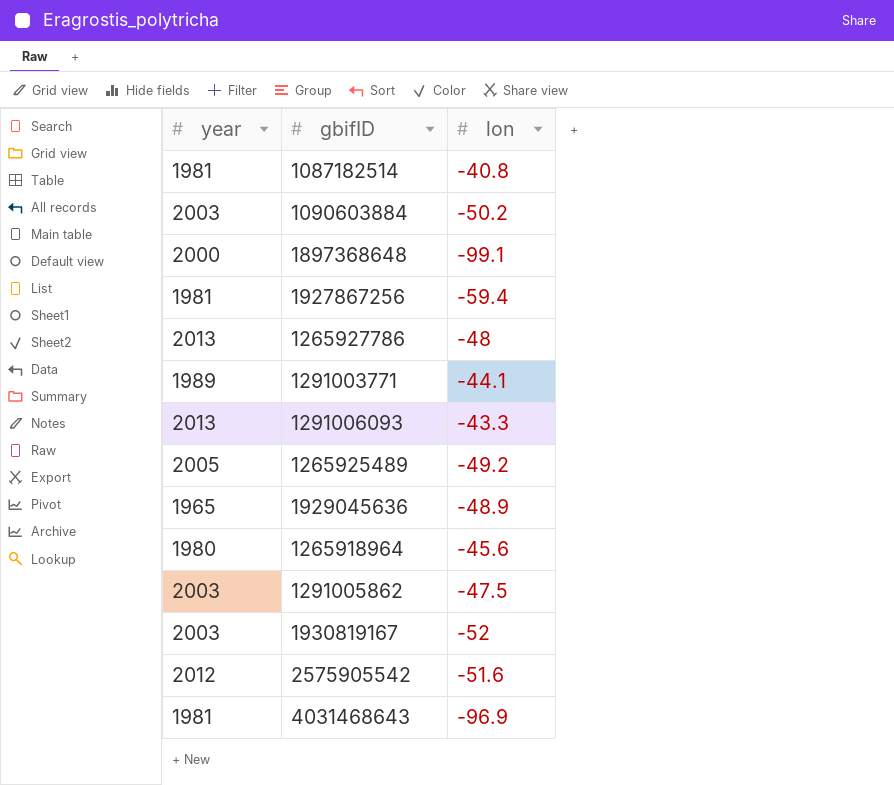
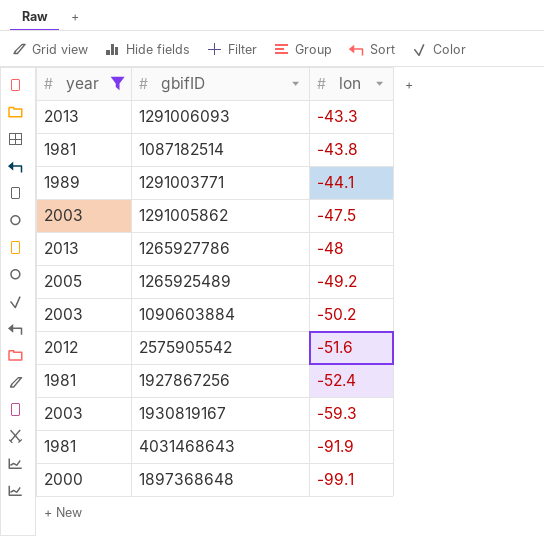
filter: none -> year >= 1981
row order: none -> lon descending
1087182514 | lon: -40.8 -> -43.8
1927867256 | lon: -59.4 -> -52.4
1930819167 | lon: -52 -> -59.3
4031468643 | lon: -96.9 -> -91.9

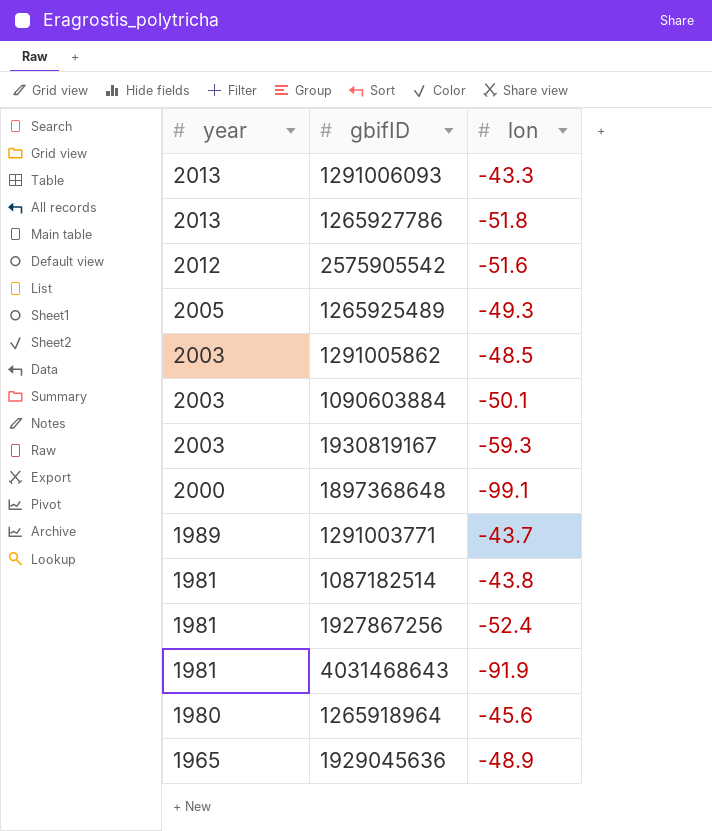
filter: year >= 1981 -> none
row order: lon descending -> year descending
1265927786 | lon: -48 -> -51.8
1265925489 | lon: -49.2 -> -49.3
1291005862 | lon: -47.5 -> -48.5
1090603884 | lon: -50.2 -> -50.1
1291003771 | lon: -44.1 -> -43.7

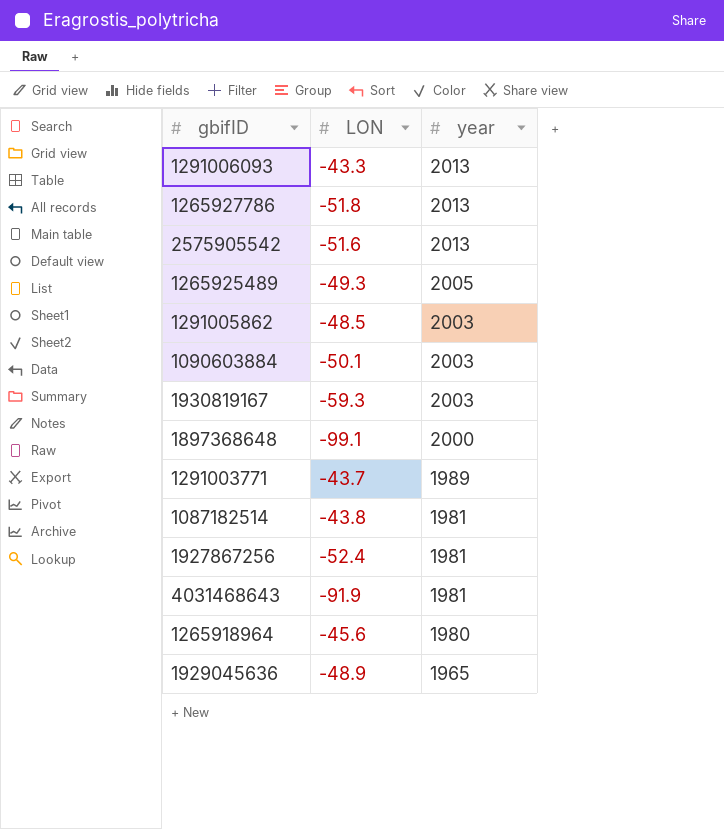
column name: lon -> LON
column year | position: 1 -> 3
2575905542 | year: 2012 -> 2013

